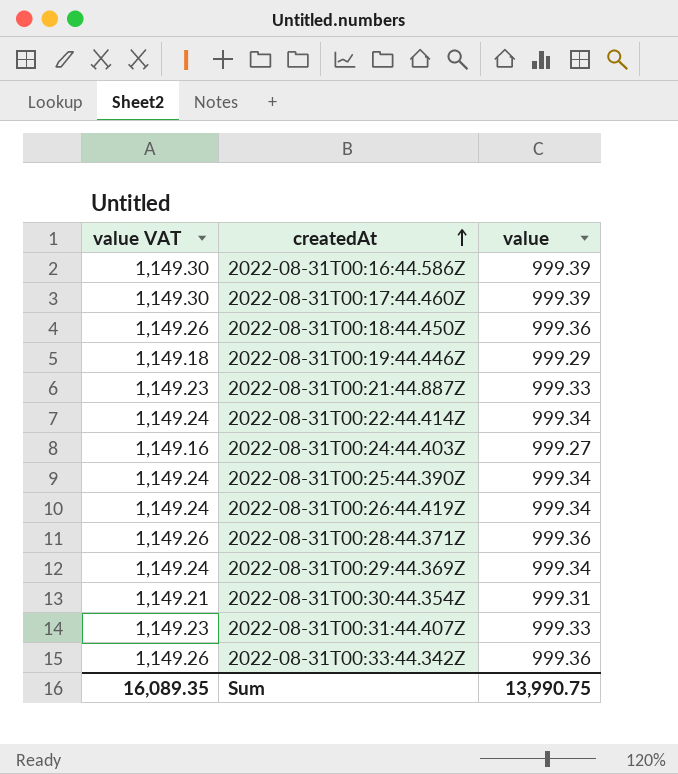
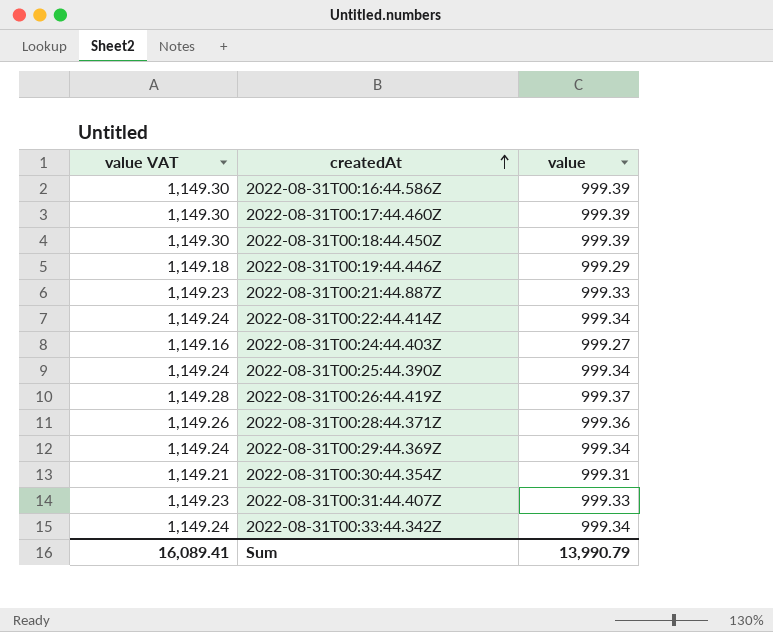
2022-08-31T00:18:44.450Z | value VAT: 1,149.26 -> 1,149.30
2022-08-31T00:18:44.450Z | value: 999.36 -> 999.39
2022-08-31T00:26:44.419Z | value VAT: 1,149.24 -> 1,149.28
2022-08-31T00:26:44.419Z | value: 999.34 -> 999.37
2022-08-31T00:33:44.342Z | value VAT: 1,149.26 -> 1,149.24
2022-08-31T00:33:44.342Z | value: 999.36 -> 999.34
Sum | value VAT: 16,089.35 -> 16,089.41
Sum | value: 13,990.75 -> 13,990.79

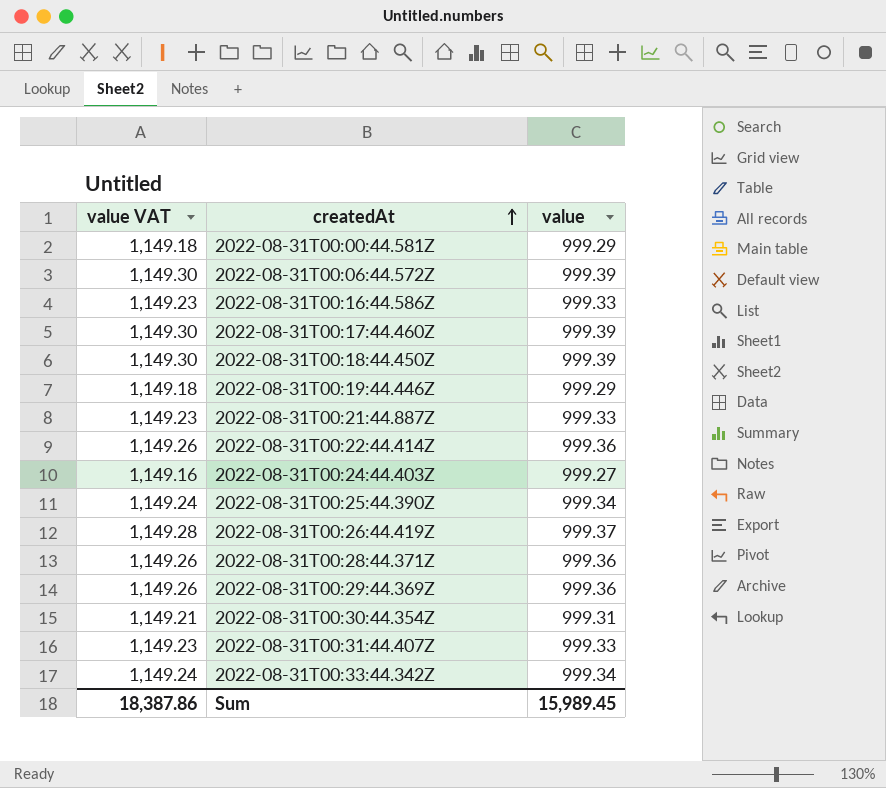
row 2022-08-31T00:00:44.581Z: none -> 1,149.18 | 999.29
row 2022-08-31T00:06:44.572Z: none -> 1,149.30 | 999.39
2022-08-31T00:16:44.586Z | value VAT: 1,149.30 -> 1,149.23
2022-08-31T00:16:44.586Z | value: 999.39 -> 999.33
2022-08-31T00:22:44.414Z | value VAT: 1,149.24 -> 1,149.26
2022-08-31T00:22:44.414Z | value: 999.34 -> 999.36
2022-08-31T00:29:44.369Z | value VAT: 1,149.24 -> 1,149.26
2022-08-31T00:29:44.369Z | value: 999.34 -> 999.36
Sum | value VAT: 16,089.41 -> 18,387.86
Sum | value: 13,990.79 -> 15,989.45

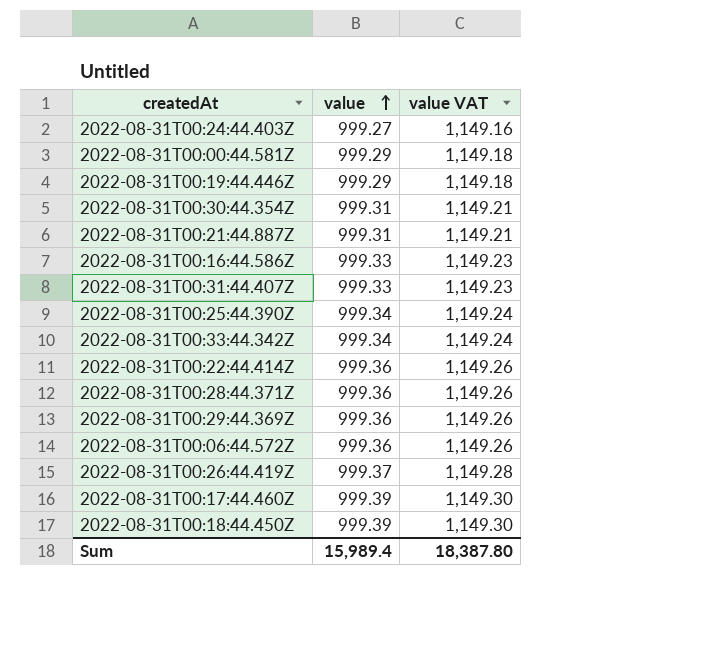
row order: createdAt ascending -> value ascending
column value VAT | position: 1 -> 3
2022-08-31T00:21:44.887Z | value: 999.33 -> 999.31
2022-08-31T00:21:44.887Z | value VAT: 1,149.23 -> 1,149.21
2022-08-31T00:06:44.572Z | value: 999.39 -> 999.36
2022-08-31T00:06:44.572Z | value VAT: 1,149.30 -> 1,149.26
Sum | value: 15,989.45 -> 15,989.4
Sum | value VAT: 18,387.86 -> 18,387.80

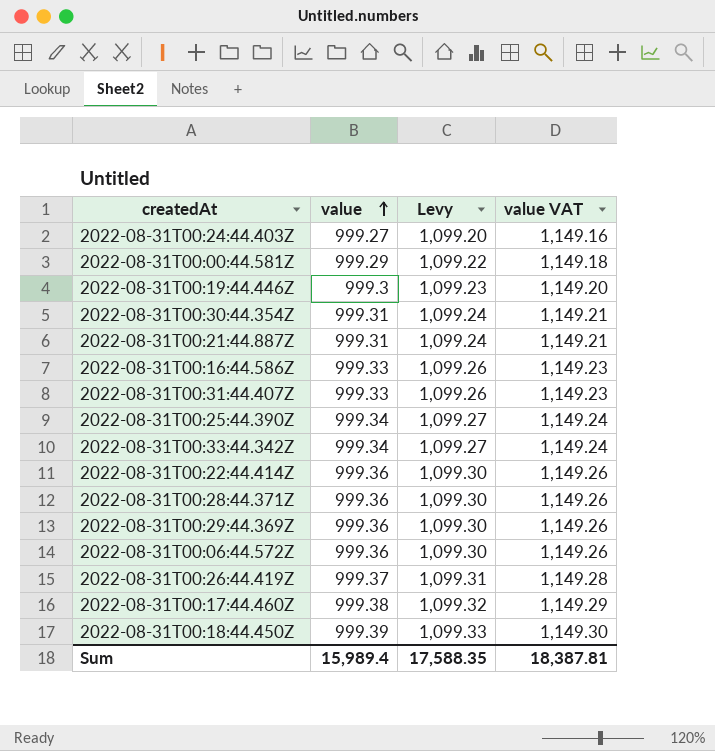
column Levy | formula: none -> [value] * 1.1
2022-08-31T00:19:44.446Z | value: 999.29 -> 999.3
2022-08-31T00:19:44.446Z | value VAT: 1,149.18 -> 1,149.20
2022-08-31T00:17:44.460Z | value: 999.39 -> 999.38
2022-08-31T00:17:44.460Z | value VAT: 1,149.30 -> 1,149.29
Sum | value VAT: 18,387.80 -> 18,387.81

